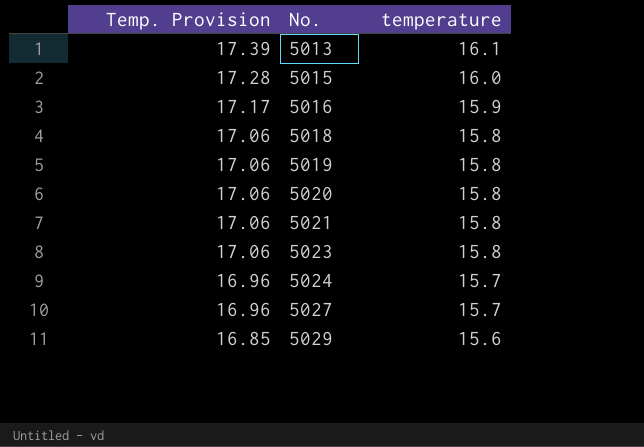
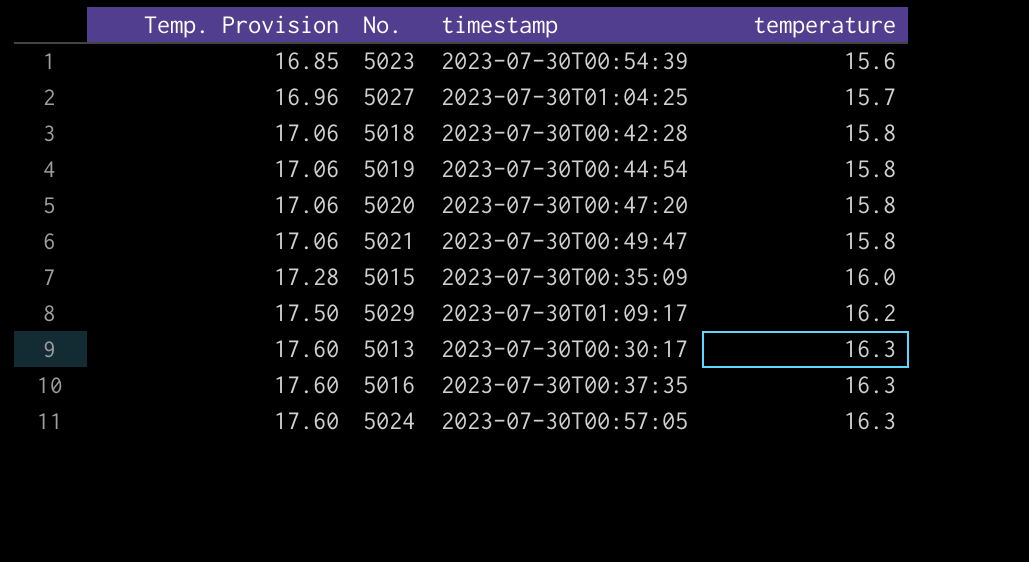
row order: Temp. Provision descending -> Temp. Provision ascending
column timestamp | position: none -> 3
5023 | Temp. Provision: 17.06 -> 16.85
5023 | temperature: 15.8 -> 15.6
5029 | Temp. Provision: 16.85 -> 17.50
5029 | temperature: 15.6 -> 16.2
5013 | Temp. Provision: 17.39 -> 17.60
5013 | temperature: 16.1 -> 16.3
5016 | Temp. Provision: 17.17 -> 17.60
5016 | temperature: 15.9 -> 16.3
5024 | Temp. Provision: 16.96 -> 17.60
5024 | temperature: 15.7 -> 16.3

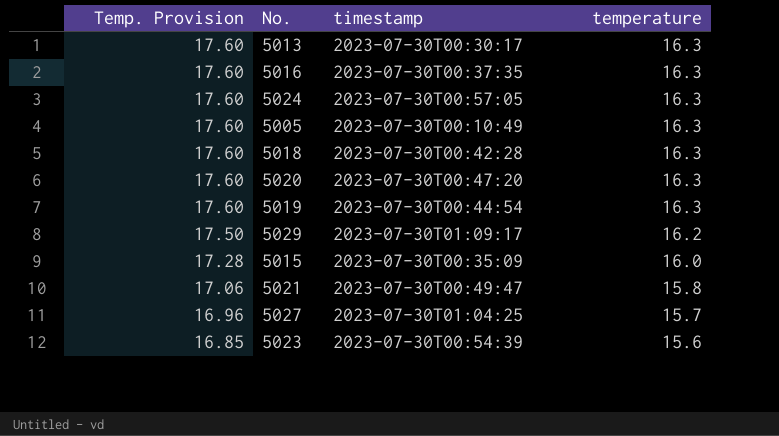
row order: Temp. Provision ascending -> Temp. Provision descending
row 5005: none -> 17.60 | 2023-07-30T00:10:49 | 16.3
5018 | Temp. Provision: 17.06 -> 17.60
5018 | temperature: 15.8 -> 16.3
5020 | Temp. Provision: 17.06 -> 17.60
5020 | temperature: 15.8 -> 16.3
5019 | Temp. Provision: 17.06 -> 17.60
5019 | temperature: 15.8 -> 16.3

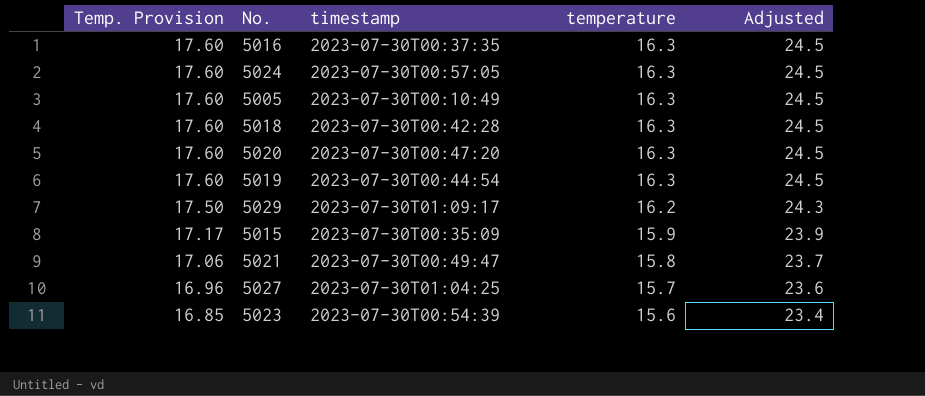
column Adjusted | formula: none -> [temperature] * 1.5
row 5013: 17.60 | 2023-07-30T00:30:17 | 16.3 -> none
5015 | Temp. Provision: 17.28 -> 17.17
5015 | temperature: 16.0 -> 15.9

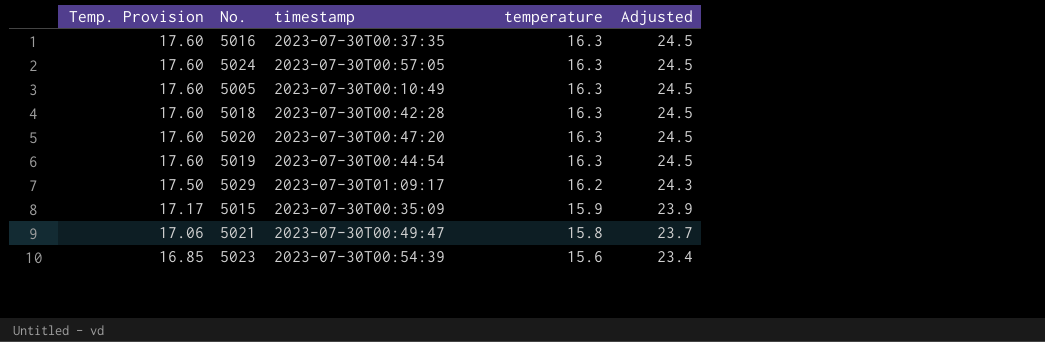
row 5027: 16.96 | 2023-07-30T01:04:25 | 15.7 | 23.6 -> none

